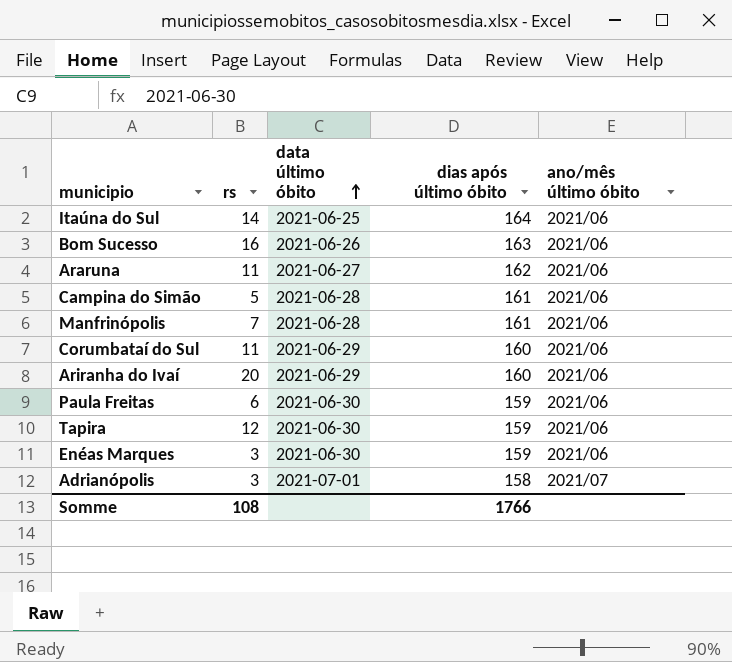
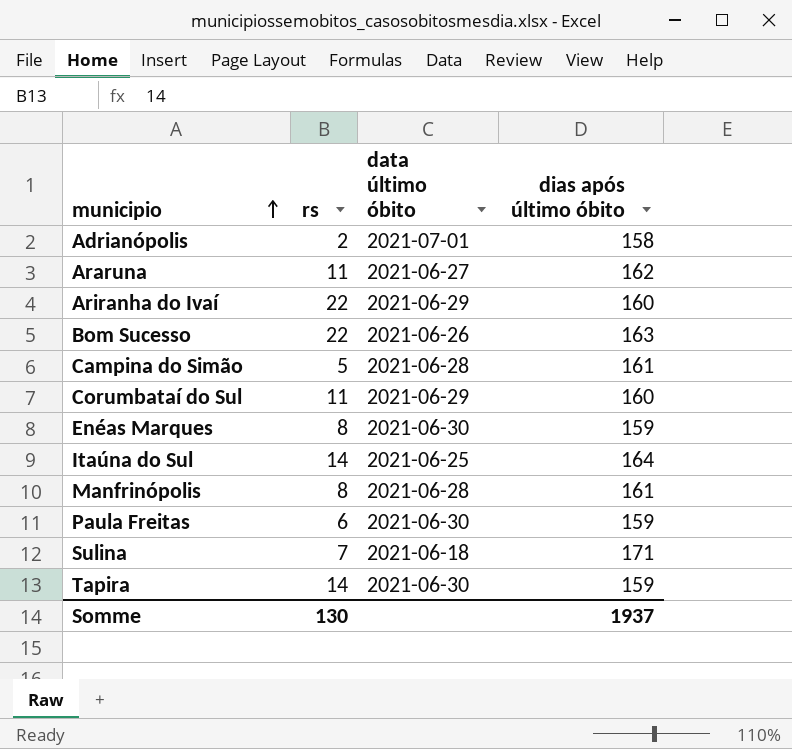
row order: data último óbito ascending -> municipio ascending
column ano/mês último óbito | position: 5 -> none
Adrianópolis | rs: 3 -> 2
Ariranha do Ivaí | rs: 20 -> 22
Bom Sucesso | rs: 16 -> 22
Enéas Marques | rs: 3 -> 8
Manfrinópolis | rs: 7 -> 8
row Sulina: none -> 7 | 2021-06-18 | 171
Tapira | rs: 12 -> 14
Somme | rs: 108 -> 130
Somme | dias após último óbito: 1766 -> 1937

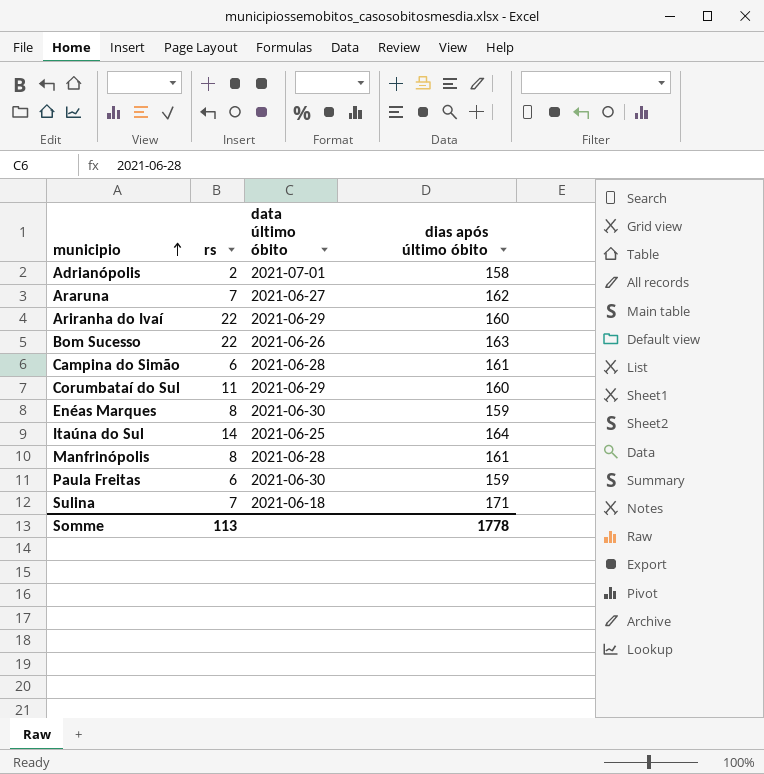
row Tapira: 14 | 2021-06-30 | 159 -> none
Araruna | rs: 11 -> 7
Campina do Simão | rs: 5 -> 6
Somme | rs: 130 -> 113
Somme | dias após último óbito: 1937 -> 1778

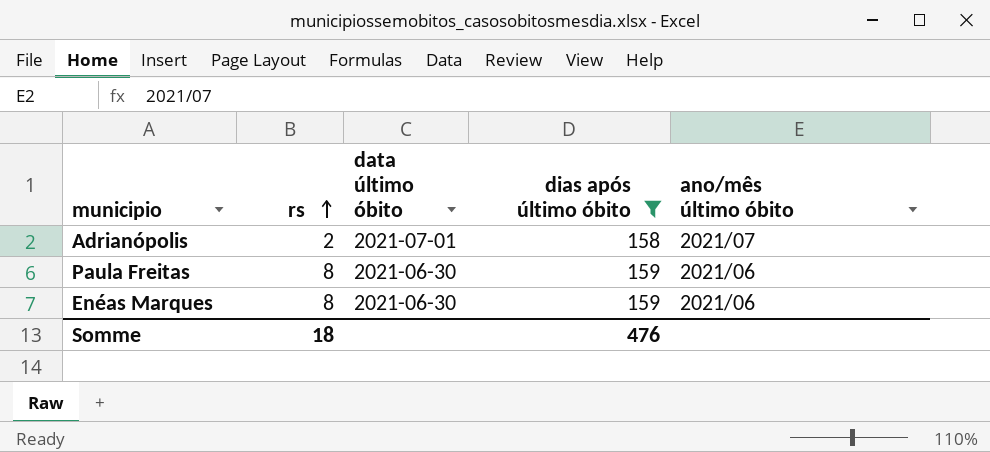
filter: none -> dias após último óbito <= 159
row order: municipio ascending -> rs ascending
column ano/mês último óbito | position: none -> 5
Paula Freitas | rs: 6 -> 8
Somme | rs: 113 -> 18
Somme | dias após último óbito: 1778 -> 476

